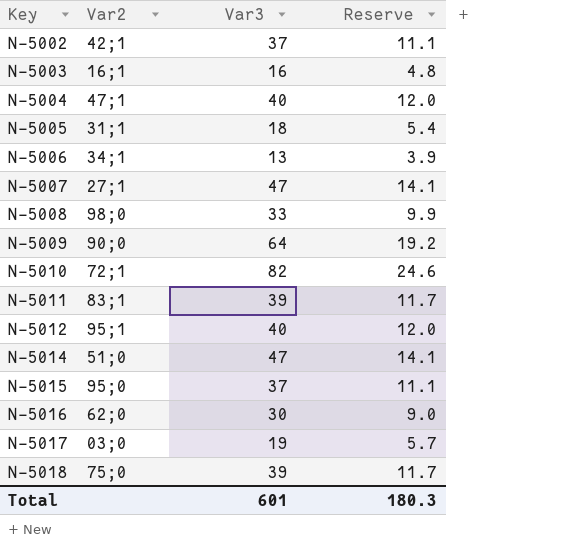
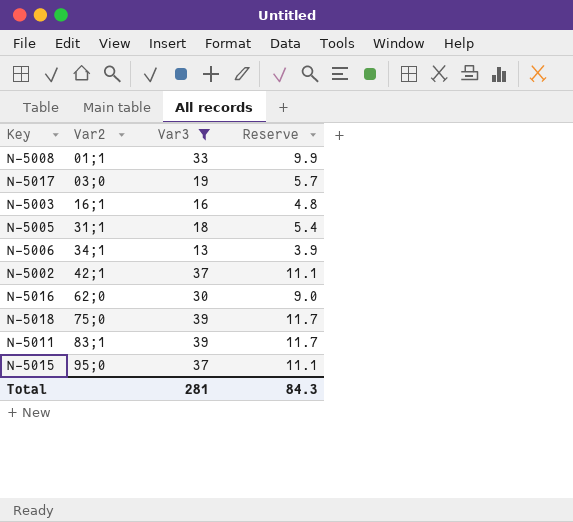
filter: none -> Var3 <= 39
row order: Key ascending -> Var2 ascending
N-5008 | Var2: 98;0 -> 01;1
Total | Var3: 601 -> 281
Total | Reserve: 180.3 -> 84.3

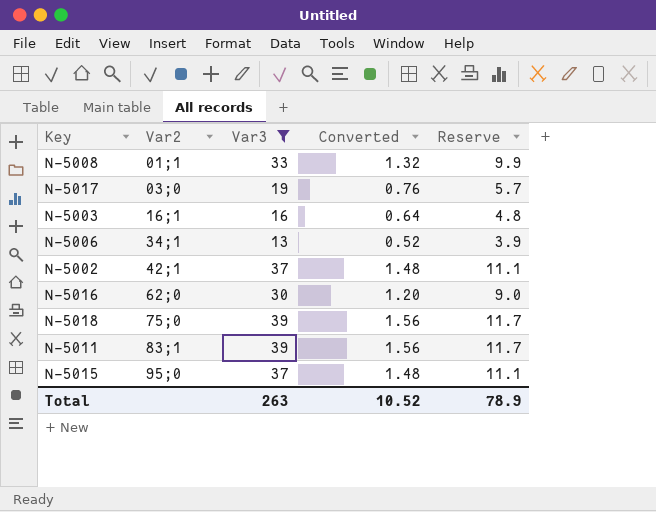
column Converted | formula: none -> [Var3] * 0.04
row N-5005: 31;1 | 18 | 5.4 -> none
Total | Var3: 281 -> 263
Total | Reserve: 84.3 -> 78.9

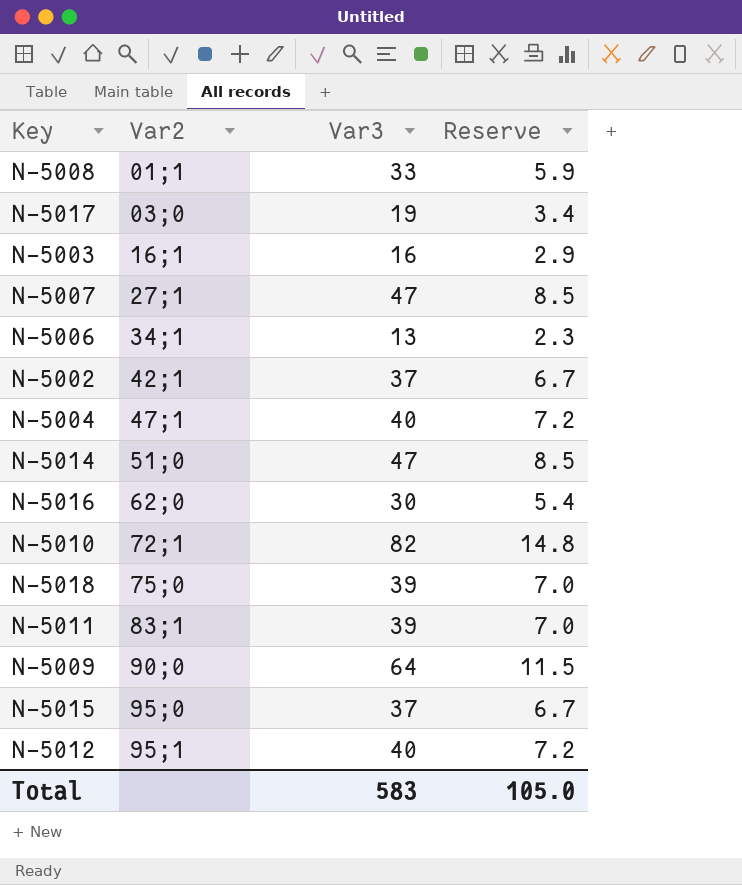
filter: Var3 <= 39 -> none
column Converted | formula: [Var3] * 0.04 -> none
column Reserve | formula: [Var3] * 0.3 -> [Var3] * 0.18
Total | Var3: 263 -> 583
Total | Reserve: 78.9 -> 105.0

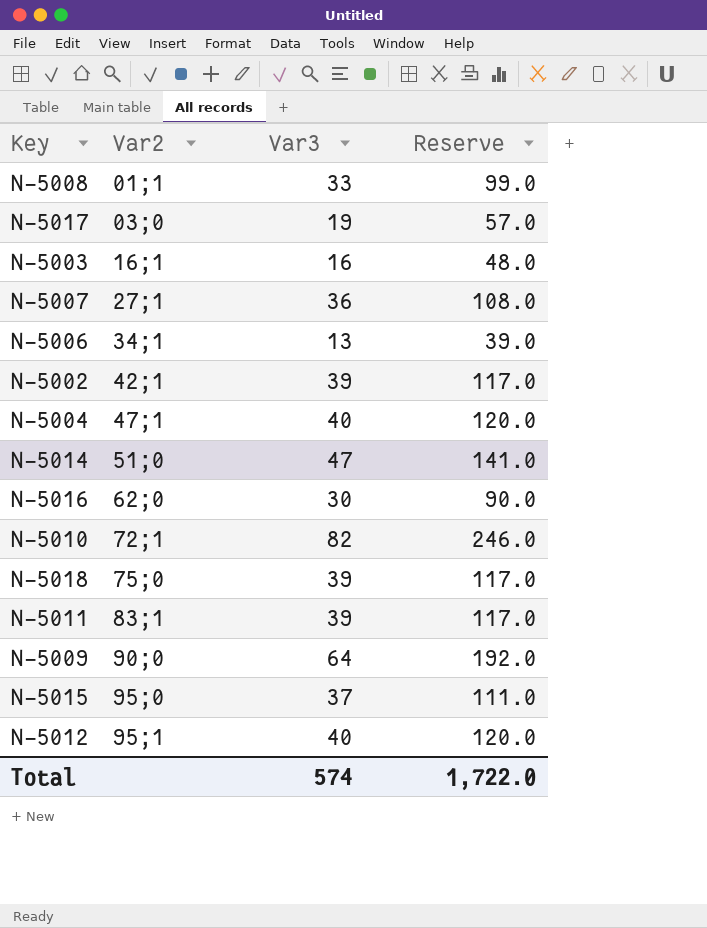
column Reserve | formula: [Var3] * 0.18 -> [Var3] * 3
N-5007 | Var3: 47 -> 36
N-5002 | Var3: 37 -> 39
Total | Var3: 583 -> 574
Total | Reserve: 105.0 -> 1,722.0

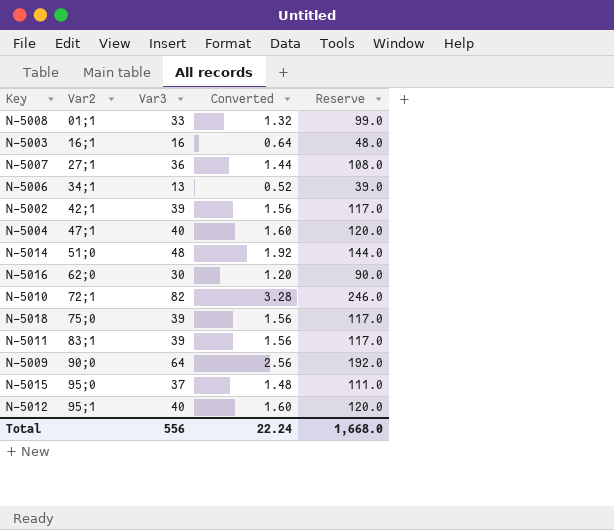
column Converted | formula: none -> [Var3] * 0.04
row N-5017: 03;0 | 19 | 57.0 -> none
N-5014 | Var3: 47 -> 48
N-5014 | Reserve: 141.0 -> 144.0
Total | Var3: 574 -> 556
Total | Reserve: 1,722.0 -> 1,668.0

